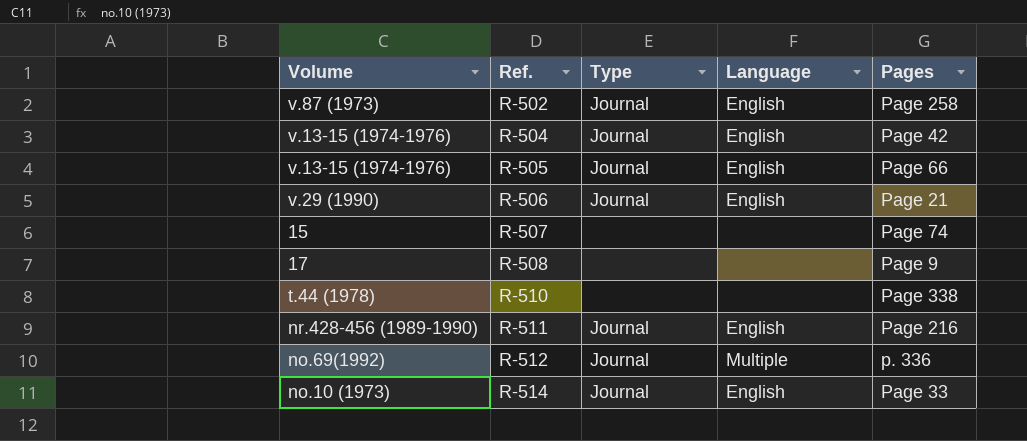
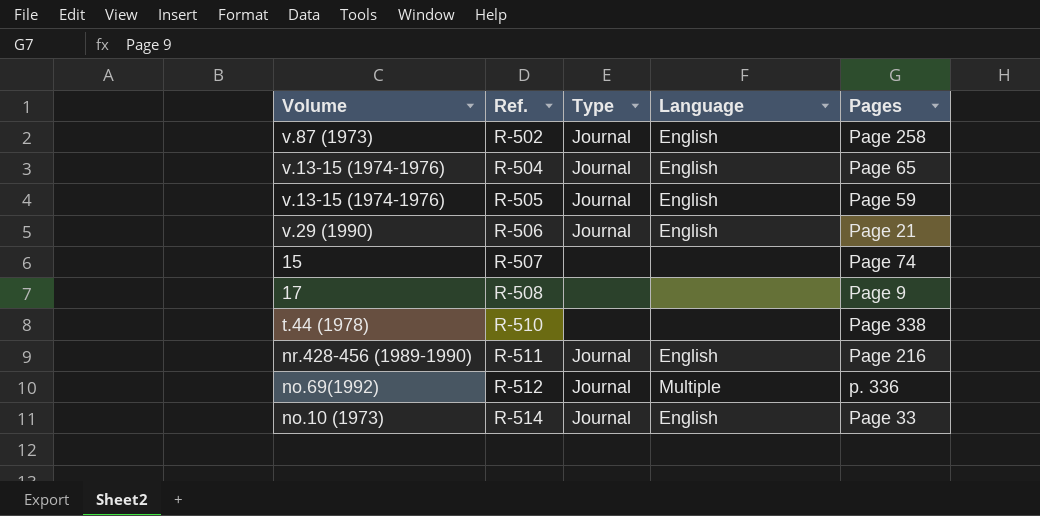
R-504 | Pages: Page 42 -> Page 65
R-505 | Pages: Page 66 -> Page 59

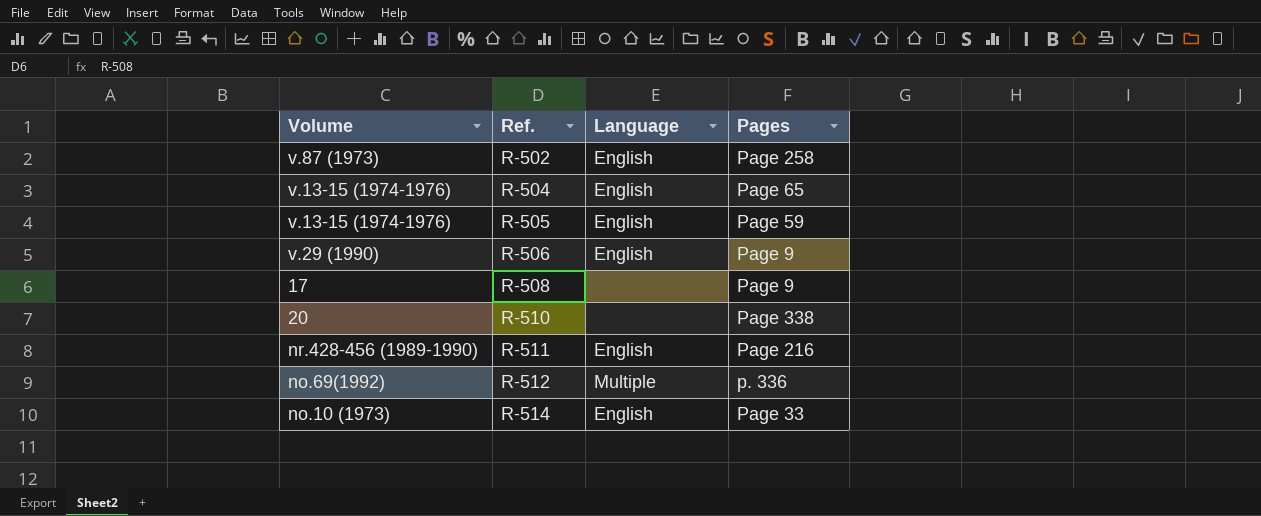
column Type | position: 3 -> none
row R-507: 15 | none | none | Page 74 -> none
R-506 | Pages: Page 21 -> Page 9
R-510 | Volume: t.44 (1978) -> 20

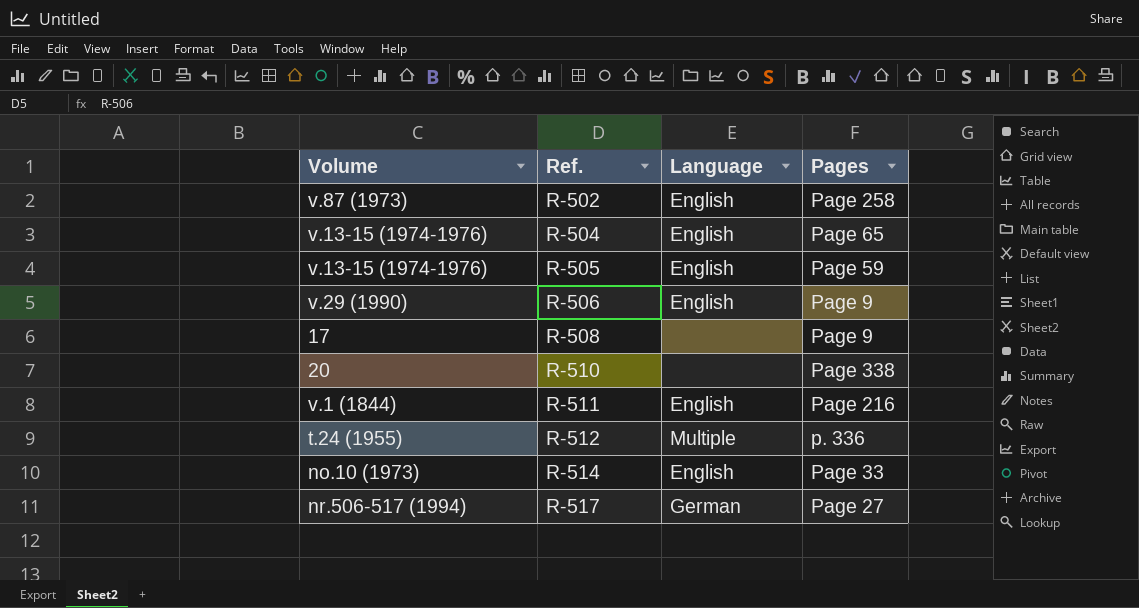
R-511 | Volume: nr.428-456 (1989-1990) -> v.1 (1844)
R-512 | Volume: no.69(1992) -> t.24 (1955)
row R-517: none -> nr.506-517 (1994) | German | Page 27

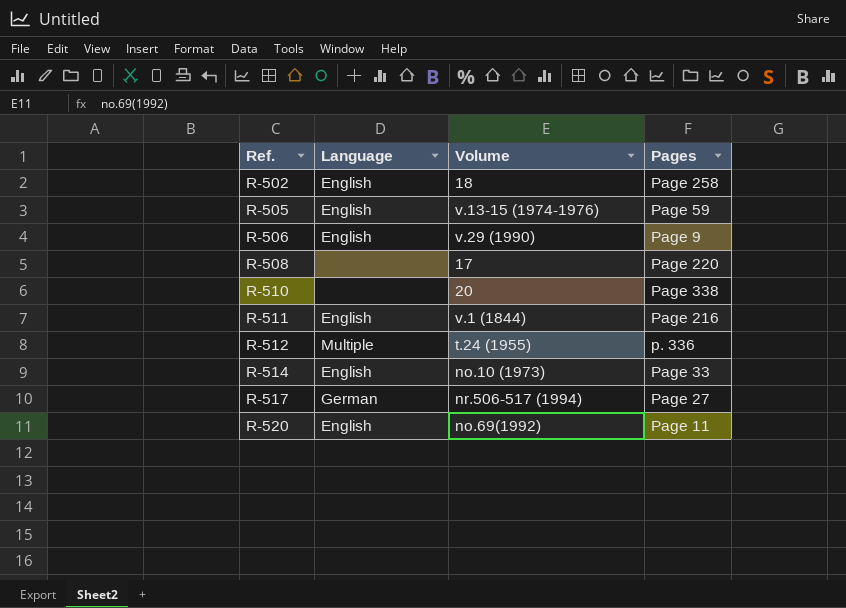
column Volume | position: 1 -> 3
row R-504: v.13-15 (1974-1976) | English | Page 65 -> none
R-502 | Volume: v.87 (1973) -> 18
R-508 | Pages: Page 9 -> Page 220
row R-520: none -> English | no.69(1992) | Page 11

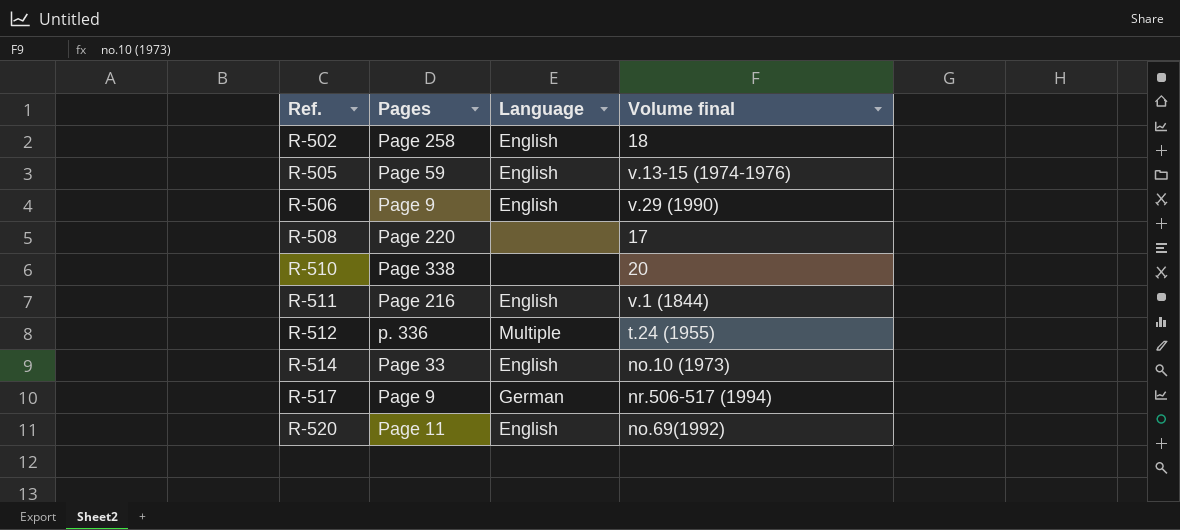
column Pages | position: 4 -> 2
column name: Volume -> Volume final
R-517 | Pages: Page 27 -> Page 9

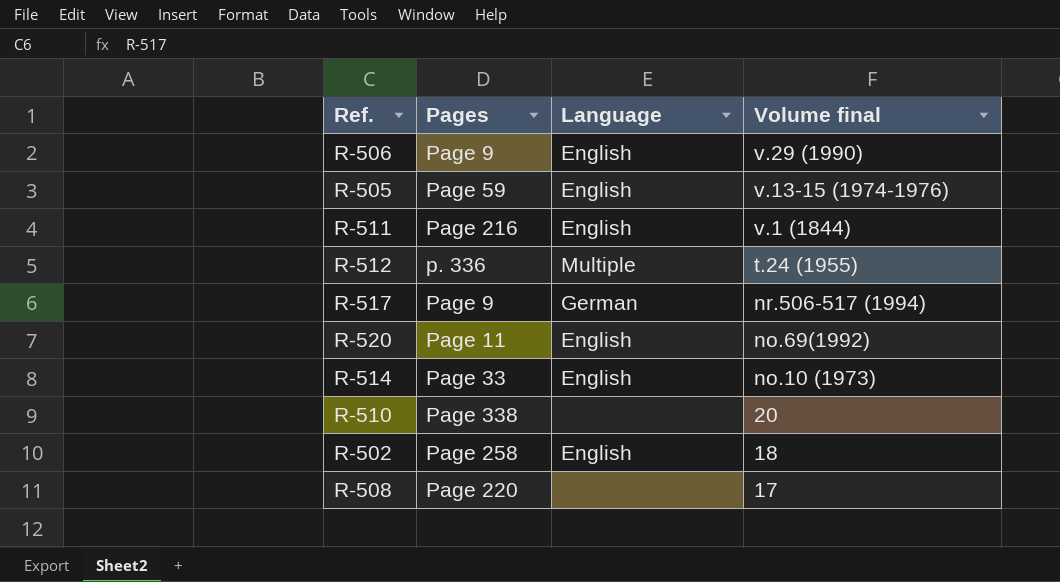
row order: Ref. ascending -> Volume final descending

